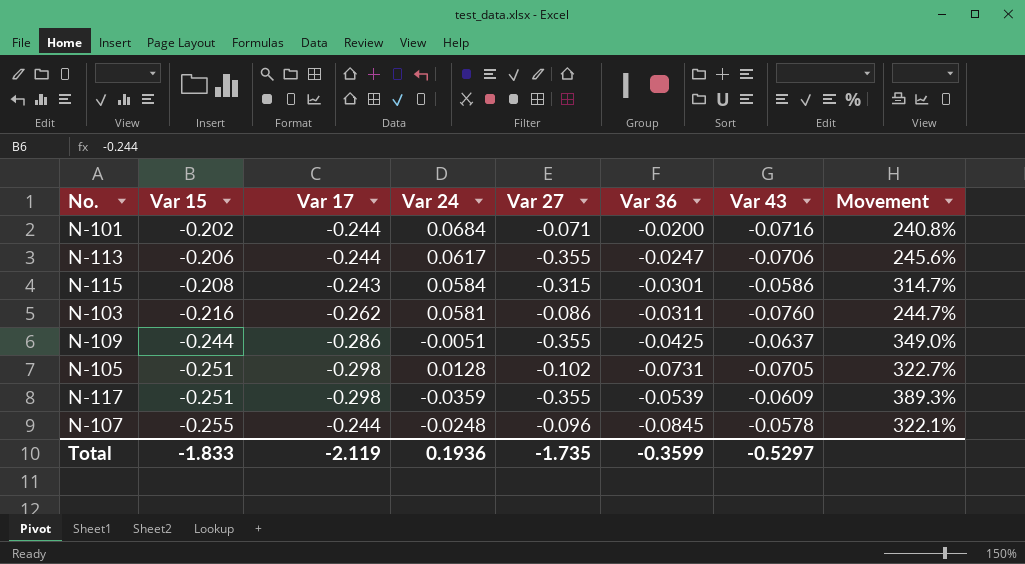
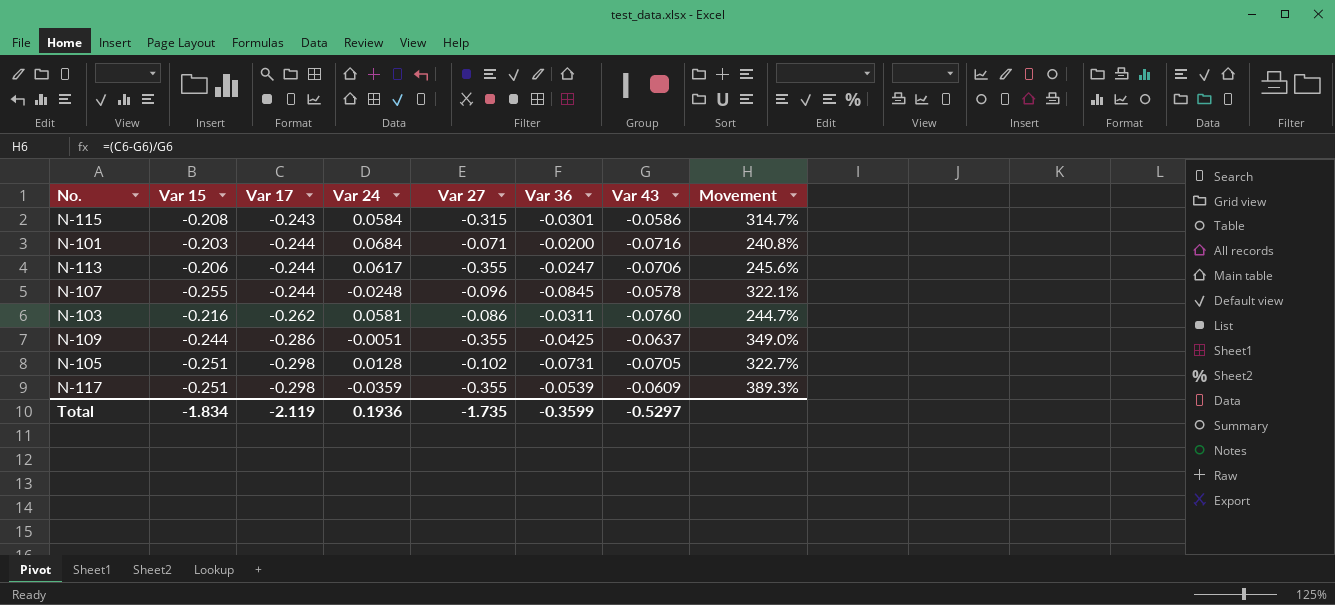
row order: Var 15 descending -> Var 17 descending
N-101 | Var 15: -0.202 -> -0.203
Total | Var 15: -1.833 -> -1.834

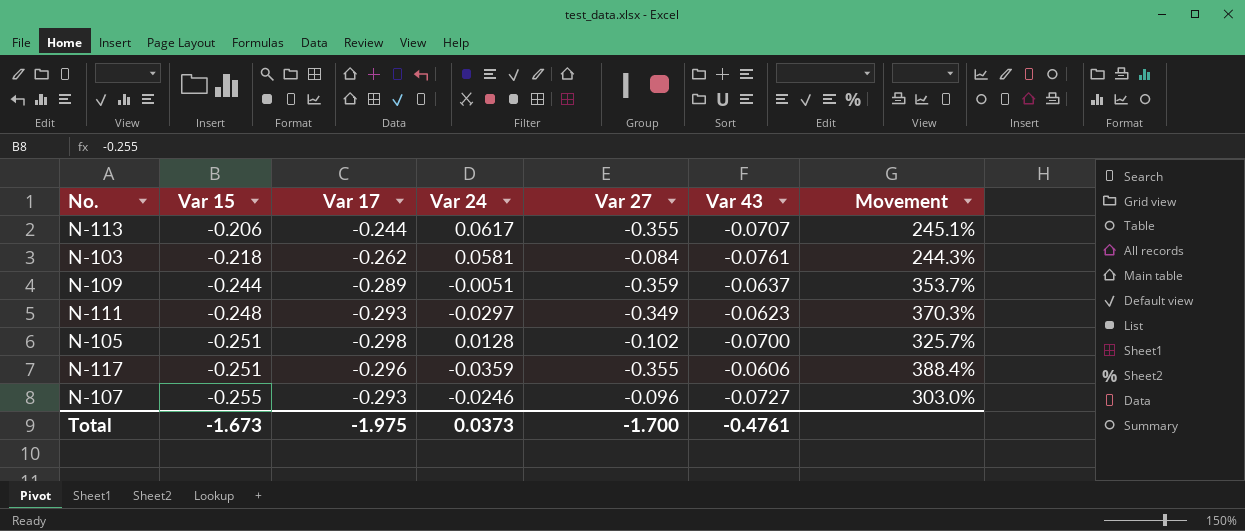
row order: Var 17 descending -> Var 15 descending
column Var 36 | position: 6 -> none
row N-115: -0.208 | -0.243 | 0.0584 | -0.315 | -0.0301 | -0.0586 | 314.7% -> none
row N-101: -0.203 | -0.244 | 0.0684 | -0.071 | -0.0200 | -0.0716 | 240.8% -> none
N-113 | Var 43: -0.0706 -> -0.0707
N-113 | Movement: 245.6% -> 245.1%
N-103 | Var 15: -0.216 -> -0.218
N-103 | Var 27: -0.086 -> -0.084
N-103 | Var 43: -0.0760 -> -0.0761
N-103 | Movement: 244.7% -> 244.3%
N-109 | Var 17: -0.286 -> -0.289
N-109 | Var 27: -0.355 -> -0.359
N-109 | Movement: 349.0% -> 353.7%
row N-111: none -> -0.248 | -0.293 | -0.0297 | -0.349 | -0.0623 | 370.3%
N-105 | Var 43: -0.0705 -> -0.0700
N-105 | Movement: 322.7% -> 325.7%
N-117 | Var 17: -0.298 -> -0.296
N-117 | Var 43: -0.0609 -> -0.0606
N-117 | Movement: 389.3% -> 388.4%
N-107 | Var 17: -0.244 -> -0.293
N-107 | Var 24: -0.0248 -> -0.0246
N-107 | Var 43: -0.0578 -> -0.0727
N-107 | Movement: 322.1% -> 303.0%
Total | Var 15: -1.834 -> -1.673
Total | Var 17: -2.119 -> -1.975
Total | Var 24: 0.1936 -> 0.0373
Total | Var 27: -1.735 -> -1.700
Total | Var 43: -0.5297 -> -0.4761

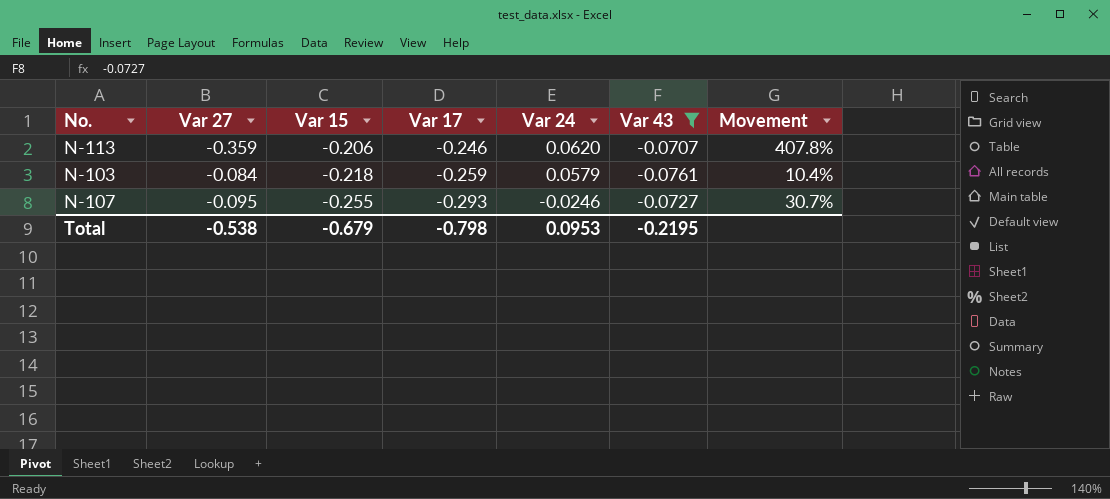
filter: none -> Var 43 <= -0.0707
column Var 27 | position: 5 -> 2
column Movement | formula: ([Var 17] - [Var 43]) / [Var 43] -> ([Var 27] - [Var 43]) / [Var 43]
N-113 | Var 27: -0.355 -> -0.359
N-113 | Var 17: -0.244 -> -0.246
N-113 | Var 24: 0.0617 -> 0.0620
N-103 | Var 17: -0.262 -> -0.259
N-103 | Var 24: 0.0581 -> 0.0579
N-107 | Var 27: -0.096 -> -0.095
Total | Var 27: -1.700 -> -0.538
Total | Var 15: -1.673 -> -0.679
Total | Var 17: -1.975 -> -0.798
Total | Var 24: 0.0373 -> 0.0953
Total | Var 43: -0.4761 -> -0.2195

